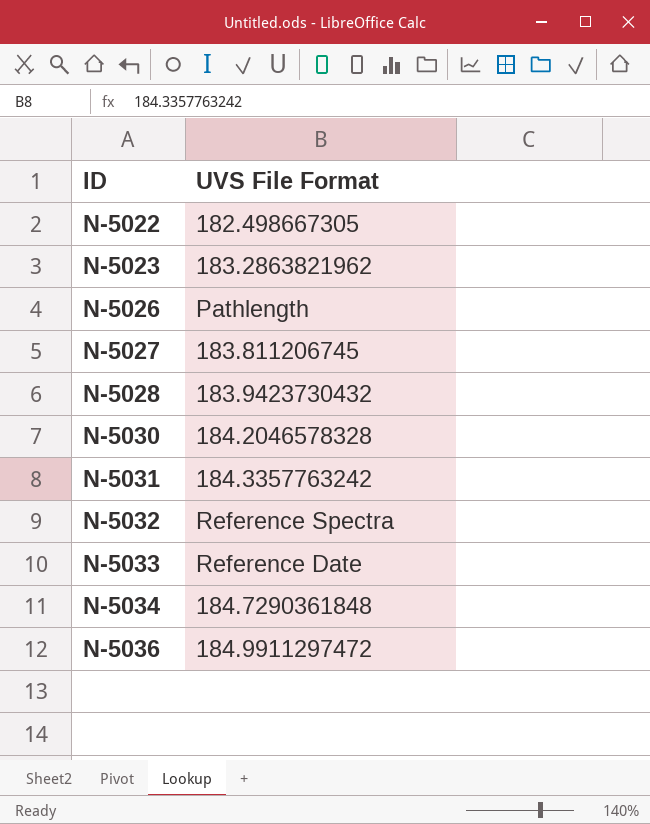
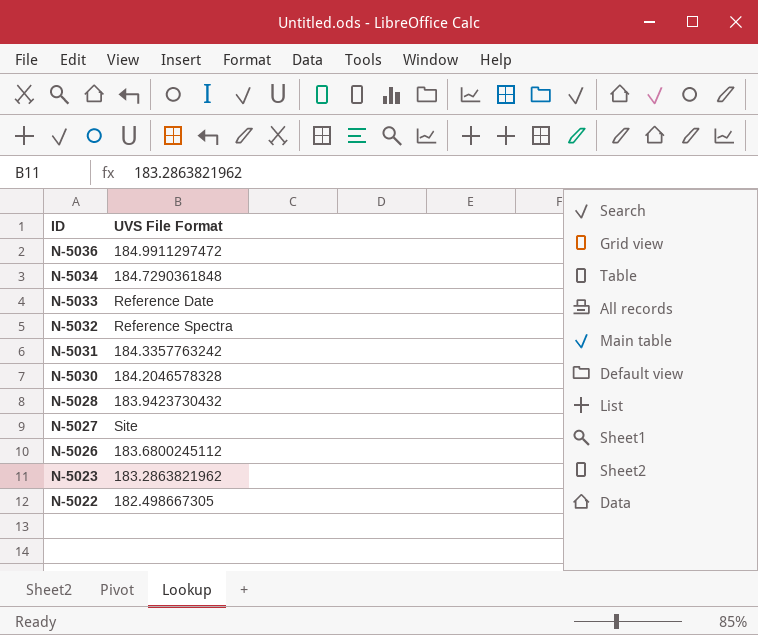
row order: ID ascending -> ID descending
N-5027 | UVS File Format: 183.811206745 -> Site
N-5026 | UVS File Format: Pathlength -> 183.6800245112

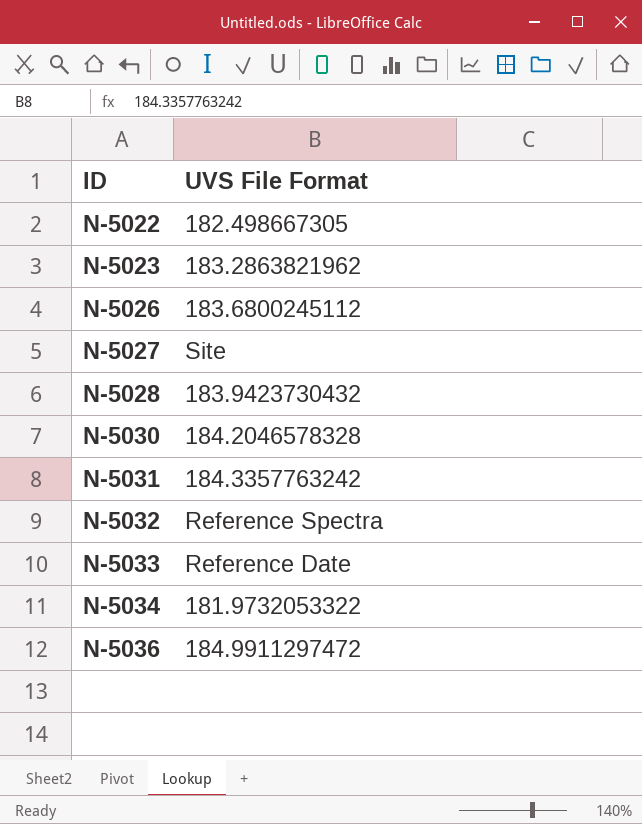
row order: ID descending -> ID ascending
N-5034 | UVS File Format: 184.7290361848 -> 181.9732053322

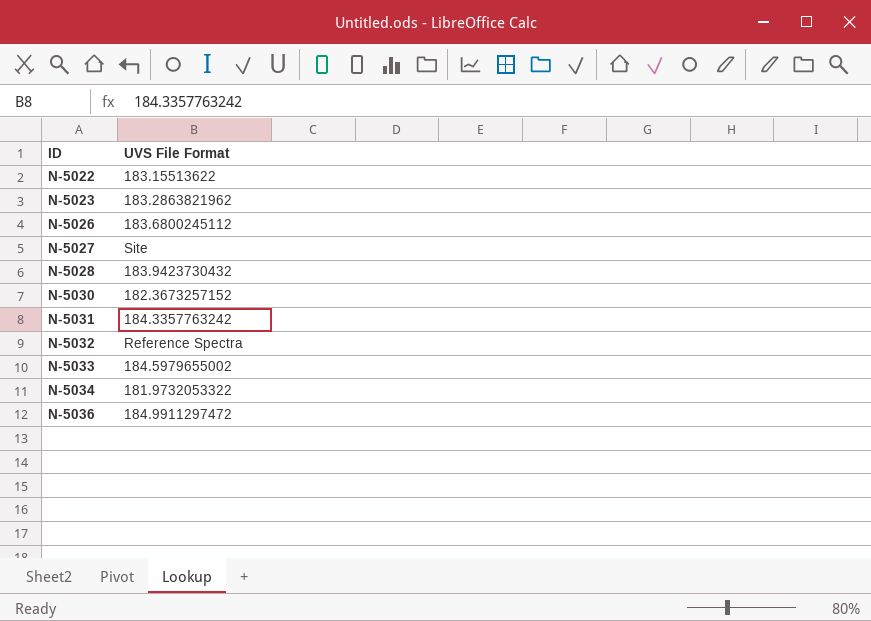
N-5022 | UVS File Format: 182.498667305 -> 183.15513622
N-5030 | UVS File Format: 184.2046578328 -> 182.3673257152
N-5033 | UVS File Format: Reference Date -> 184.5979655002

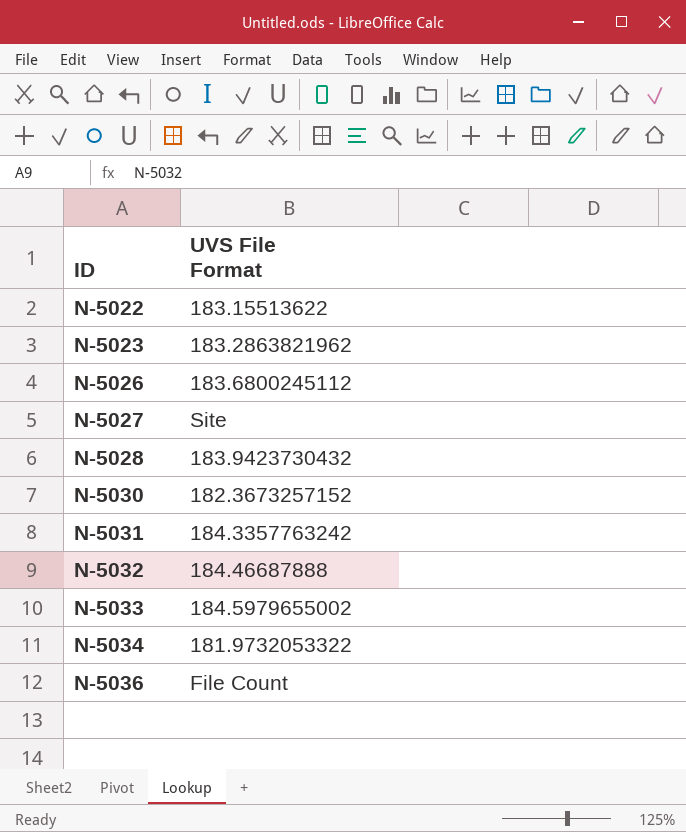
N-5032 | UVS File Format: Reference Spectra -> 184.46687888
N-5036 | UVS File Format: 184.9911297472 -> File Count

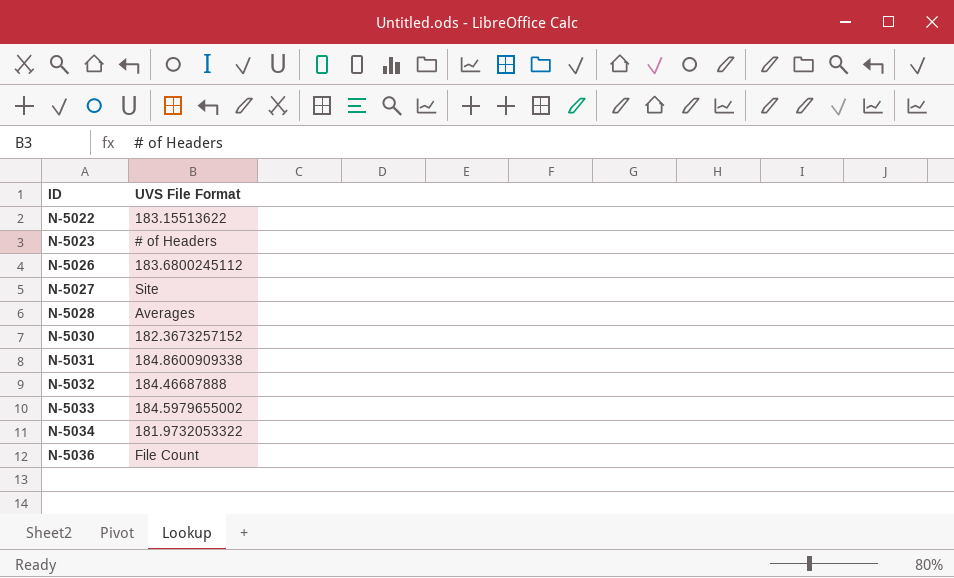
N-5023 | UVS File Format: 183.2863821962 -> # of Headers
N-5028 | UVS File Format: 183.9423730432 -> Averages
N-5031 | UVS File Format: 184.3357763242 -> 184.8600909338

